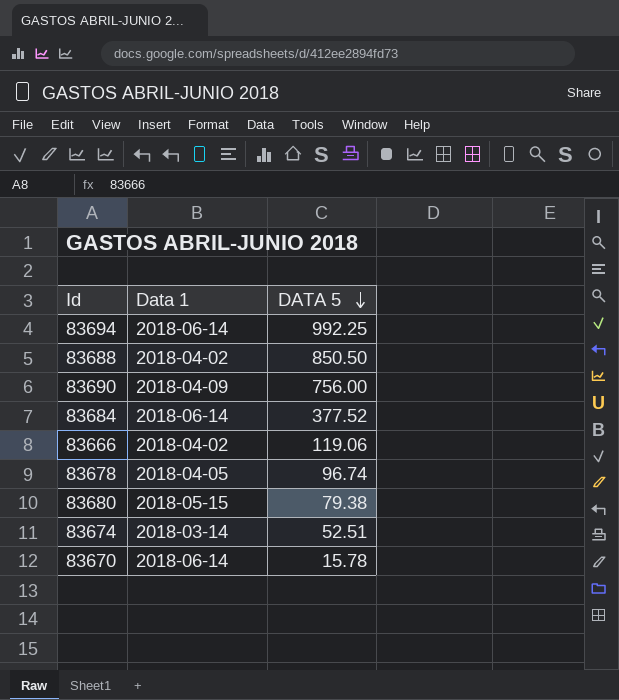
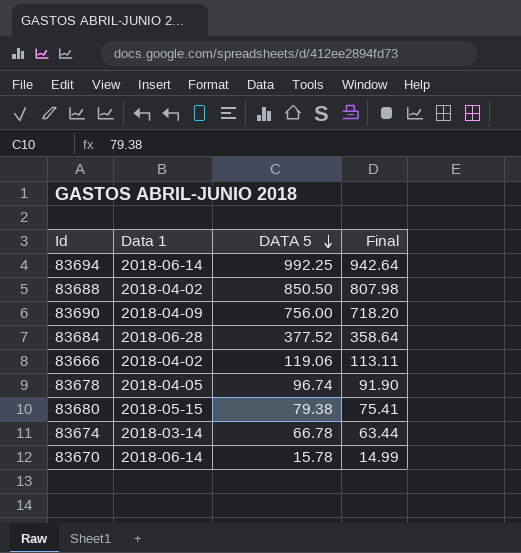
column Final | formula: none -> [DATA 5] * 0.95
83684 | Data 1: 2018-06-14 -> 2018-06-28
83674 | DATA 5: 52.51 -> 66.78

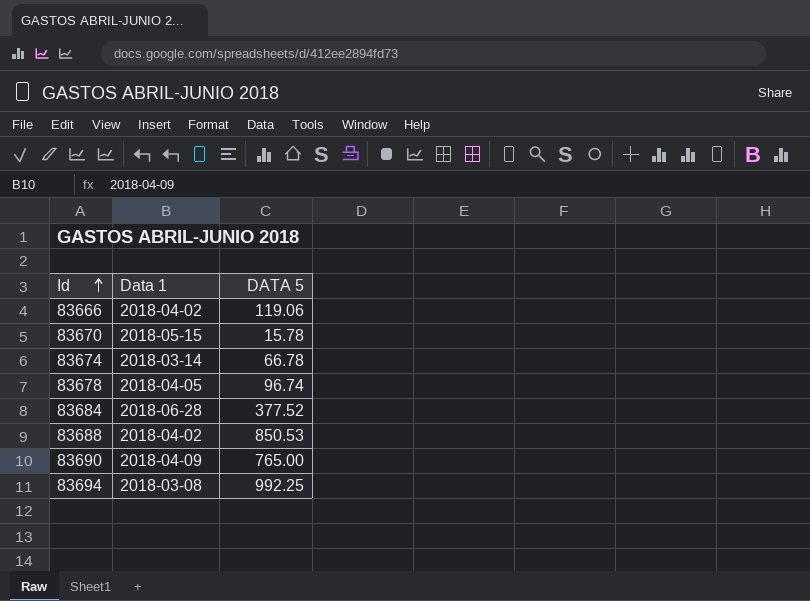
row order: DATA 5 descending -> Id ascending
column Final | formula: [DATA 5] * 0.95 -> none
row 83680: 2018-05-15 | 79.38 | 75.41 -> none
83670 | Data 1: 2018-06-14 -> 2018-05-15
83688 | DATA 5: 850.50 -> 850.53
83690 | DATA 5: 756.00 -> 765.00
83694 | Data 1: 2018-06-14 -> 2018-03-08

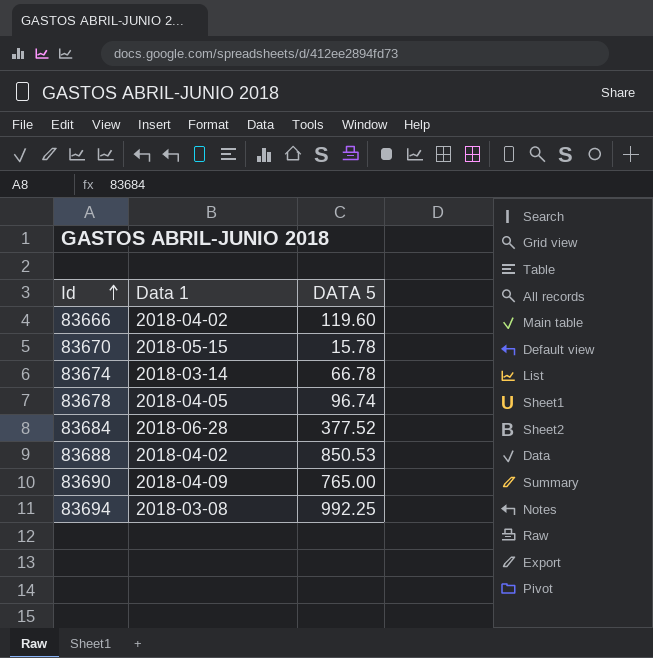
83666 | DATA 5: 119.06 -> 119.60

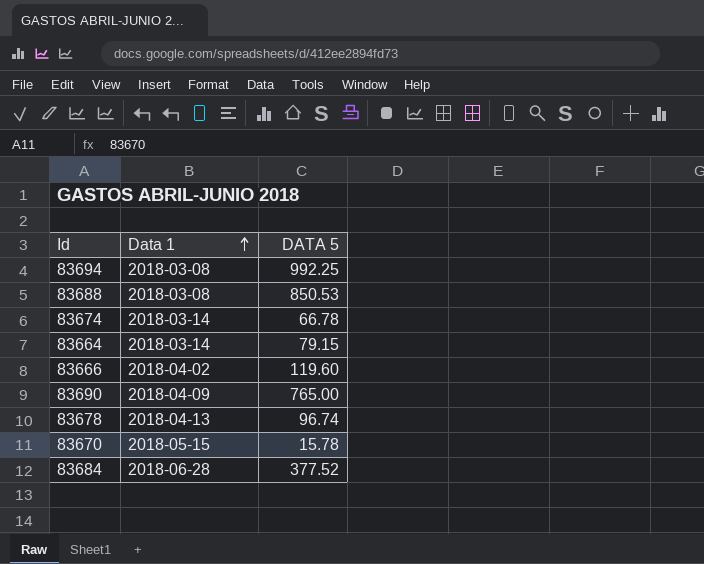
row order: Id ascending -> Data 1 ascending
83688 | Data 1: 2018-04-02 -> 2018-03-08
row 83664: none -> 2018-03-14 | 79.15
83678 | Data 1: 2018-04-05 -> 2018-04-13

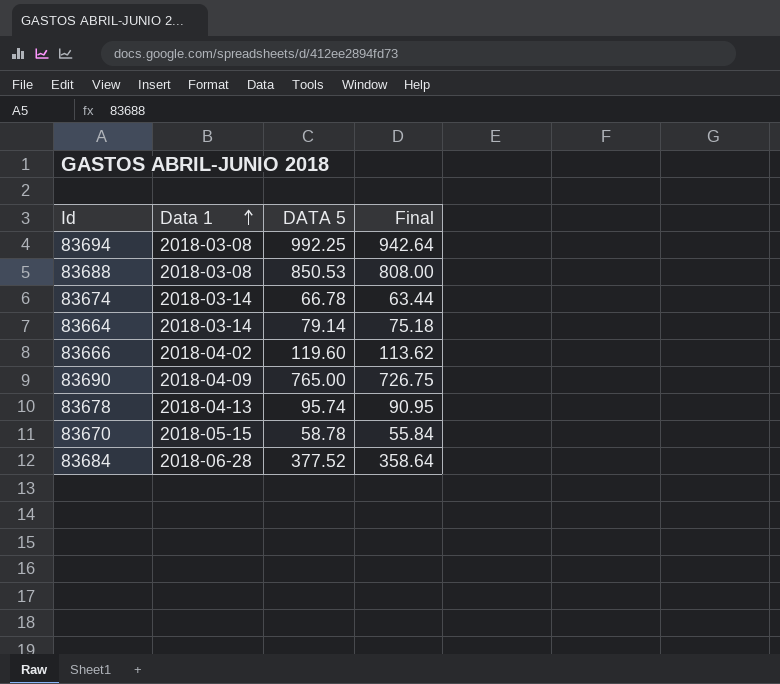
column Final | formula: none -> [DATA 5] * 0.95
83664 | DATA 5: 79.15 -> 79.14
83678 | DATA 5: 96.74 -> 95.74
83670 | DATA 5: 15.78 -> 58.78

